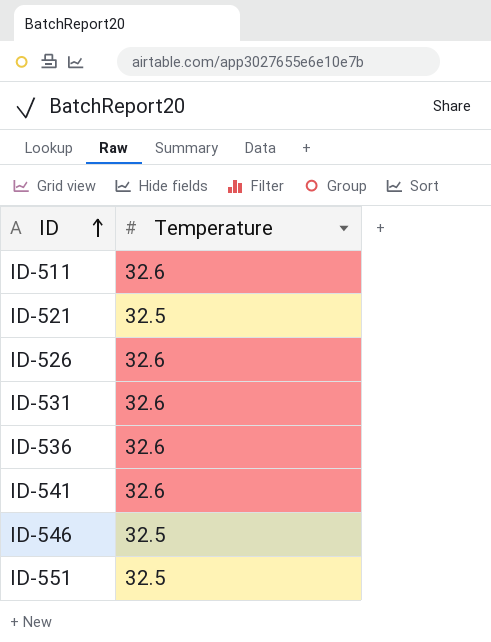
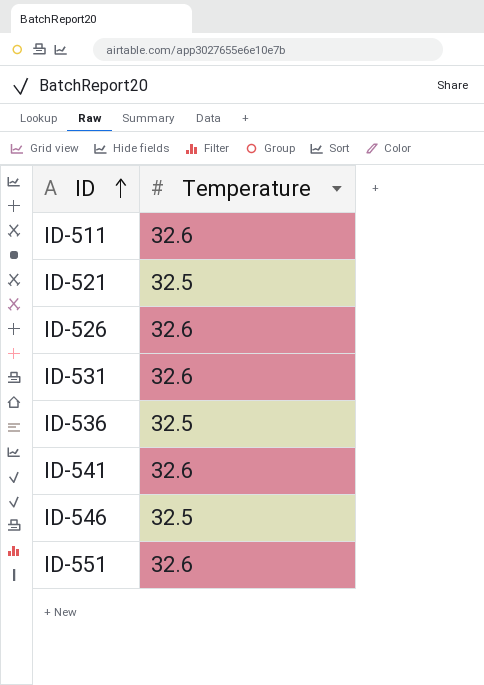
ID-536 | Temperature: 32.6 -> 32.5
ID-551 | Temperature: 32.5 -> 32.6

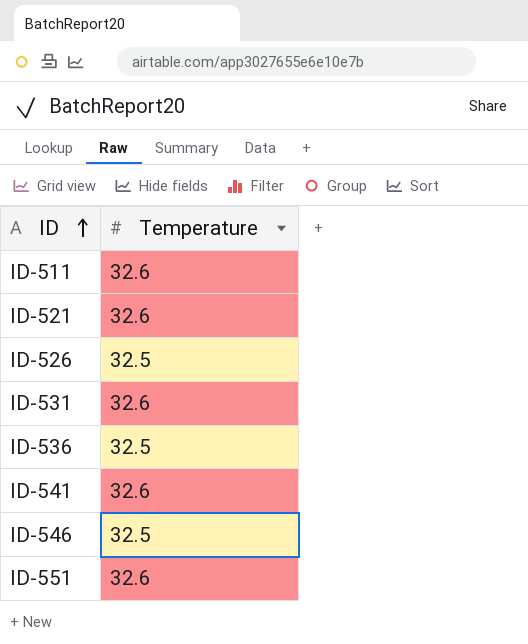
ID-521 | Temperature: 32.5 -> 32.6
ID-526 | Temperature: 32.6 -> 32.5

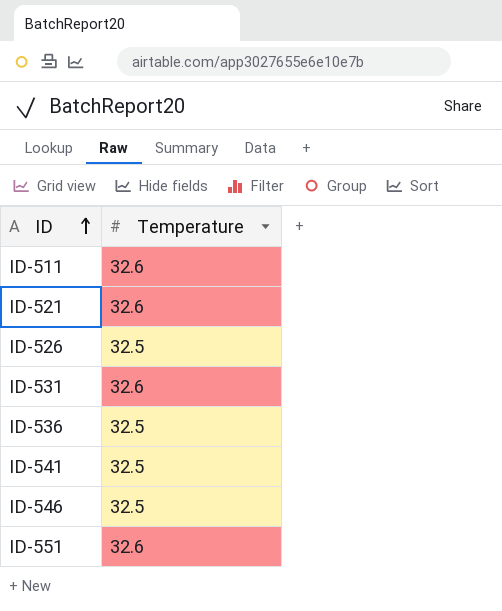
ID-541 | Temperature: 32.6 -> 32.5

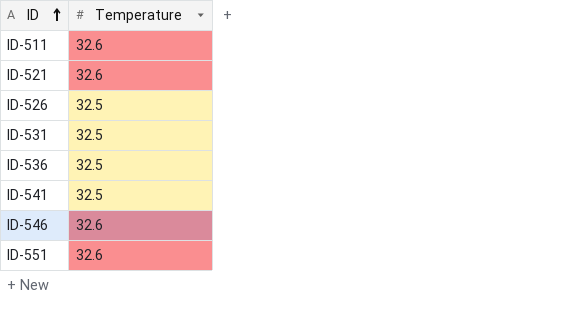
ID-531 | Temperature: 32.6 -> 32.5
ID-546 | Temperature: 32.5 -> 32.6

